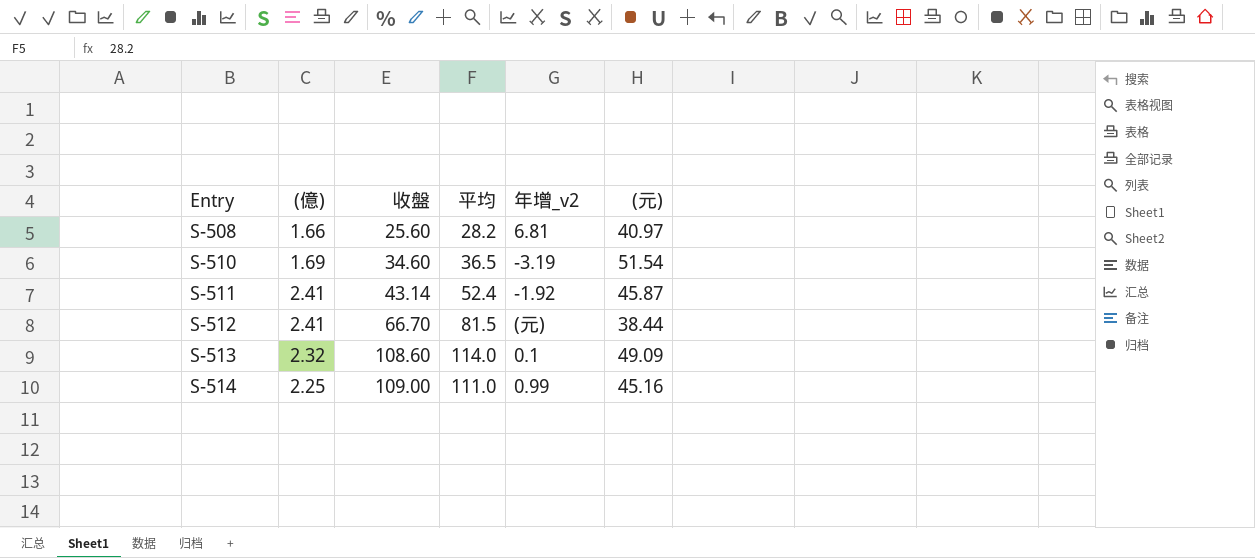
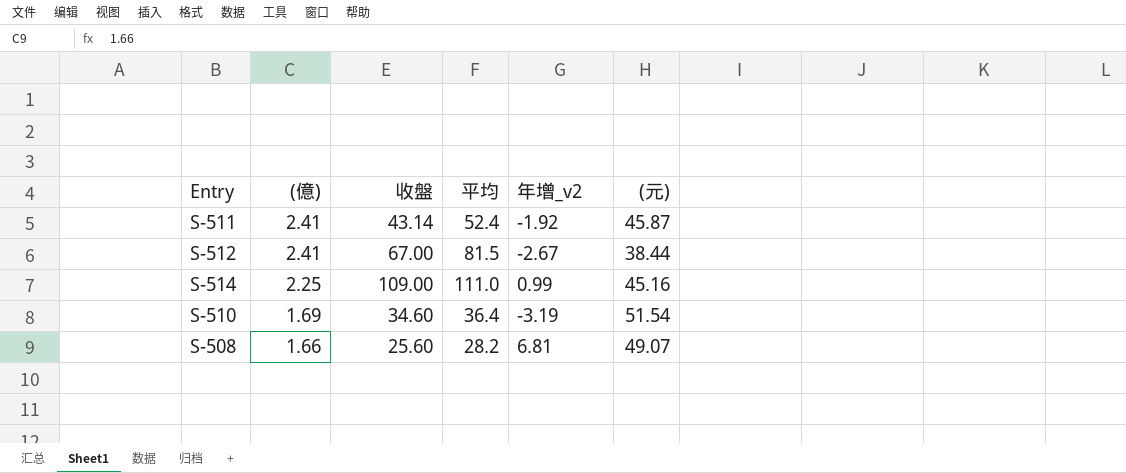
row order: Entry ascending -> (億) descending
row S-513: 2.32 | 108.60 | 114.0 | 0.1 | 49.09 -> none
S-512 | 收盤: 66.70 -> 67.00
S-512 | 年增_v2: (元) -> -2.67
S-510 | 平均: 36.5 -> 36.4
S-508 | (元): 40.97 -> 49.07

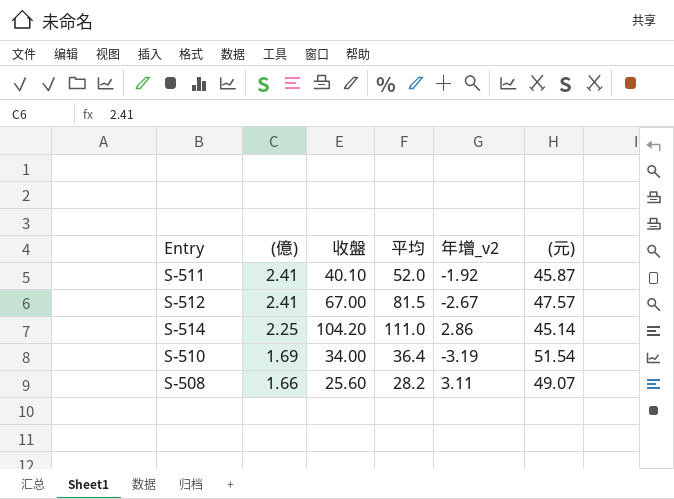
S-511 | 收盤: 43.14 -> 40.10
S-511 | 平均: 52.4 -> 52.0
S-512 | (元): 38.44 -> 47.57
S-514 | 收盤: 109.00 -> 104.20
S-514 | 年增_v2: 0.99 -> 2.86
S-514 | (元): 45.16 -> 45.14
S-510 | 收盤: 34.60 -> 34.00
S-508 | 年增_v2: 6.81 -> 3.11

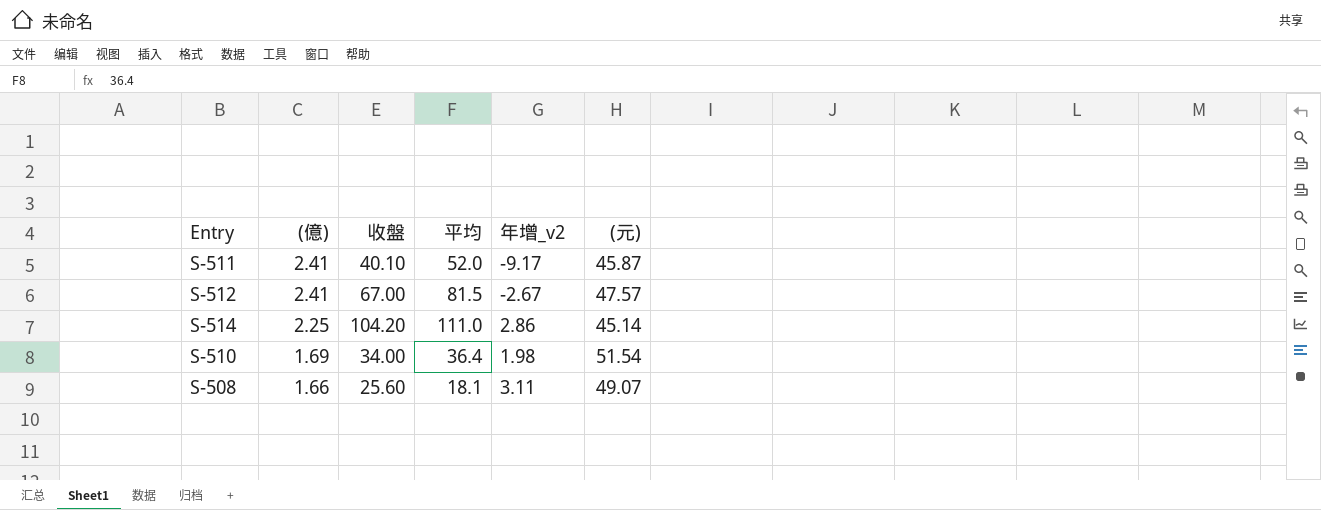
S-511 | 年增_v2: -1.92 -> -9.17
S-510 | 年增_v2: -3.19 -> 1.98
S-508 | 平均: 28.2 -> 18.1

